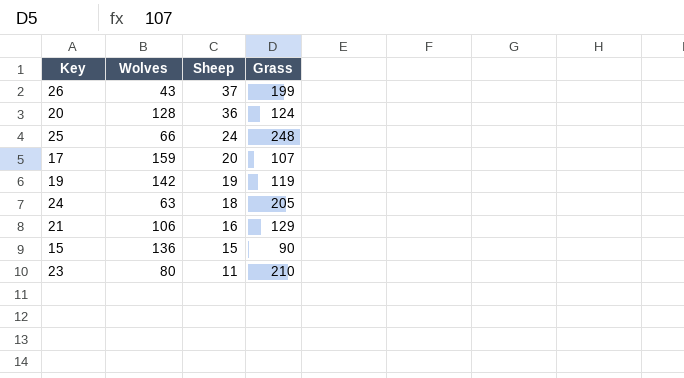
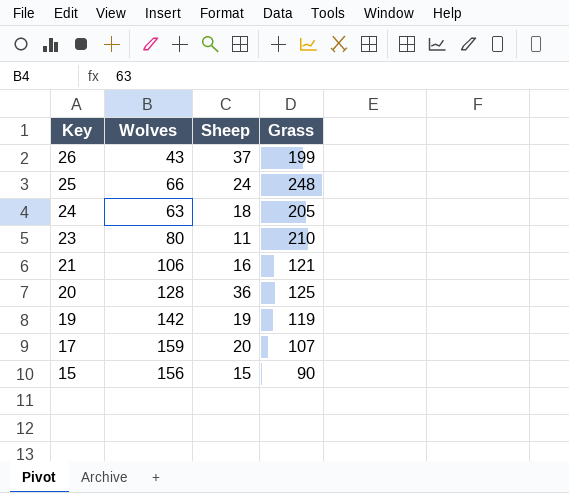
row order: Sheep descending -> Key descending
21 | Grass: 129 -> 121
20 | Grass: 124 -> 125
15 | Wolves: 136 -> 156

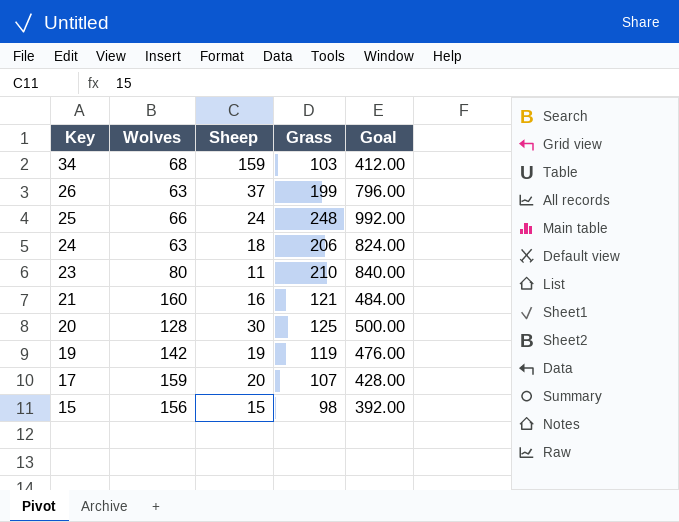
column Goal | formula: none -> [Grass] * 4
row 34: none -> 68 | 159 | 103 | 412.00
26 | Wolves: 43 -> 63
24 | Grass: 205 -> 206
21 | Wolves: 106 -> 160
20 | Sheep: 36 -> 30
15 | Grass: 90 -> 98

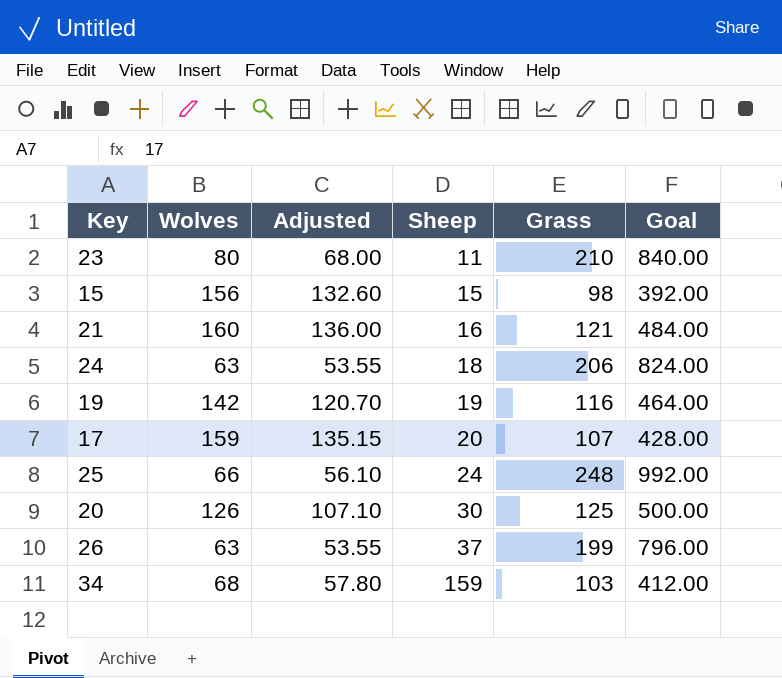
row order: Key descending -> Sheep ascending
column Adjusted | formula: none -> [Wolves] * 0.85
19 | Grass: 119 -> 116
19 | Goal: 476.00 -> 464.00
20 | Wolves: 128 -> 126

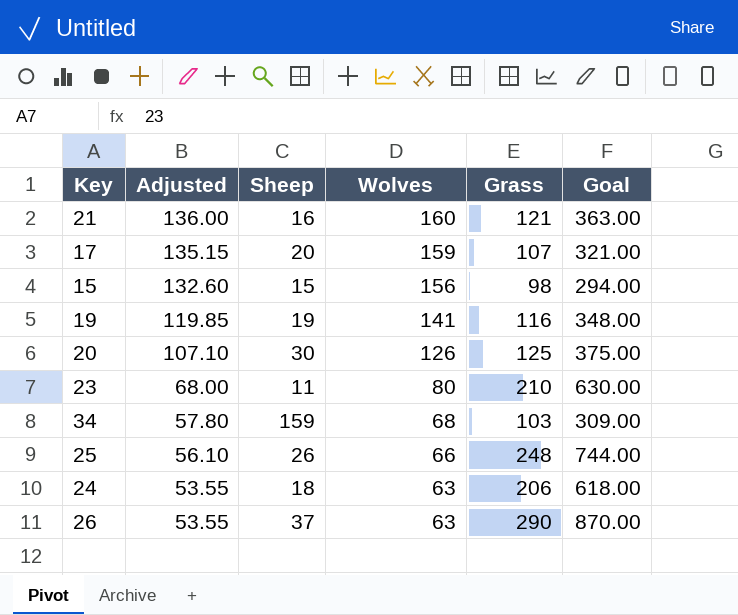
row order: Sheep ascending -> Adjusted descending
column Wolves | position: 2 -> 4
column Goal | formula: [Grass] * 4 -> [Grass] * 3
19 | Adjusted: 120.70 -> 119.85
19 | Wolves: 142 -> 141
25 | Sheep: 24 -> 26
26 | Grass: 199 -> 290

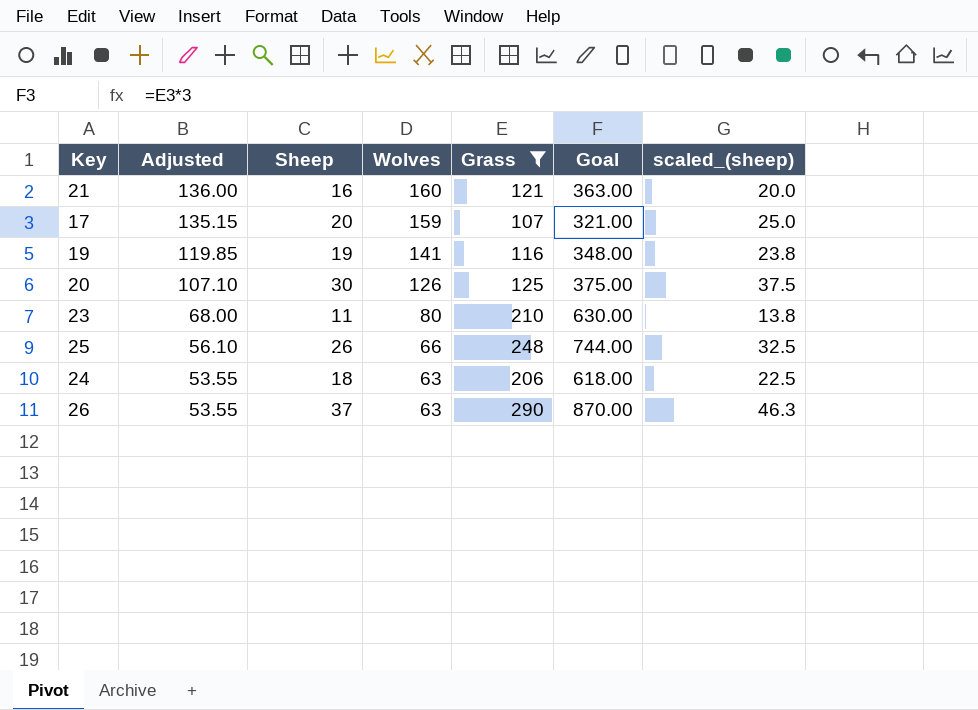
filter: none -> Grass >= 107
column scaled_(sheep) | formula: none -> [Sheep] * 1.25

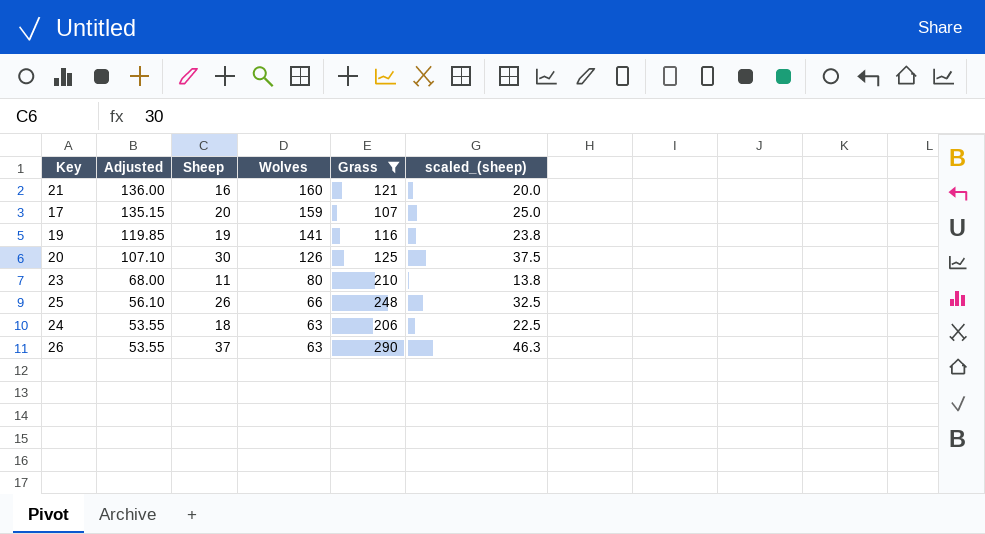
column Goal | formula: [Grass] * 3 -> none

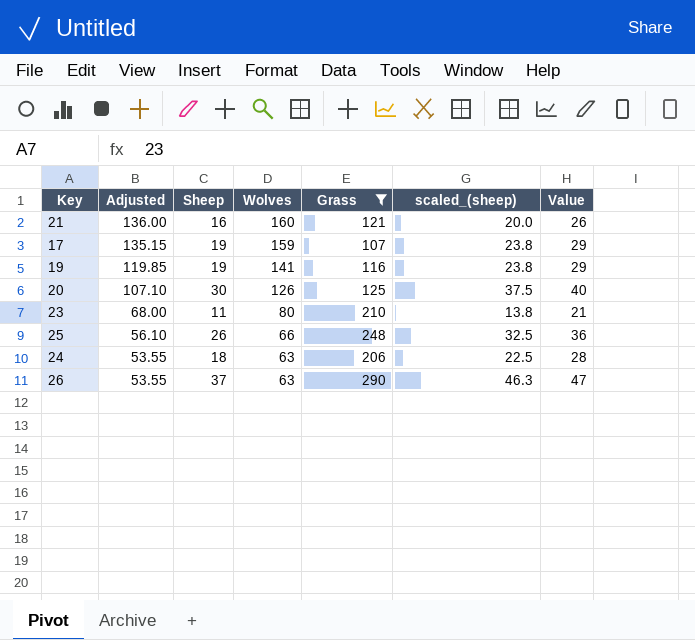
column Value | formula: none -> [Sheep] + 10
17 | Sheep: 20 -> 19
17 | scaled_(sheep): 25.0 -> 23.8

